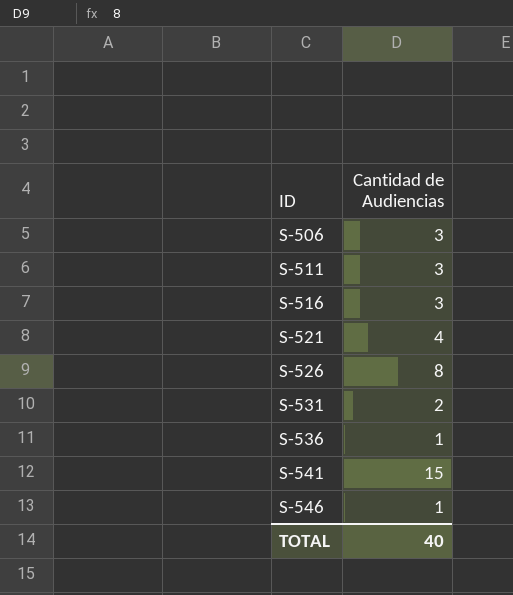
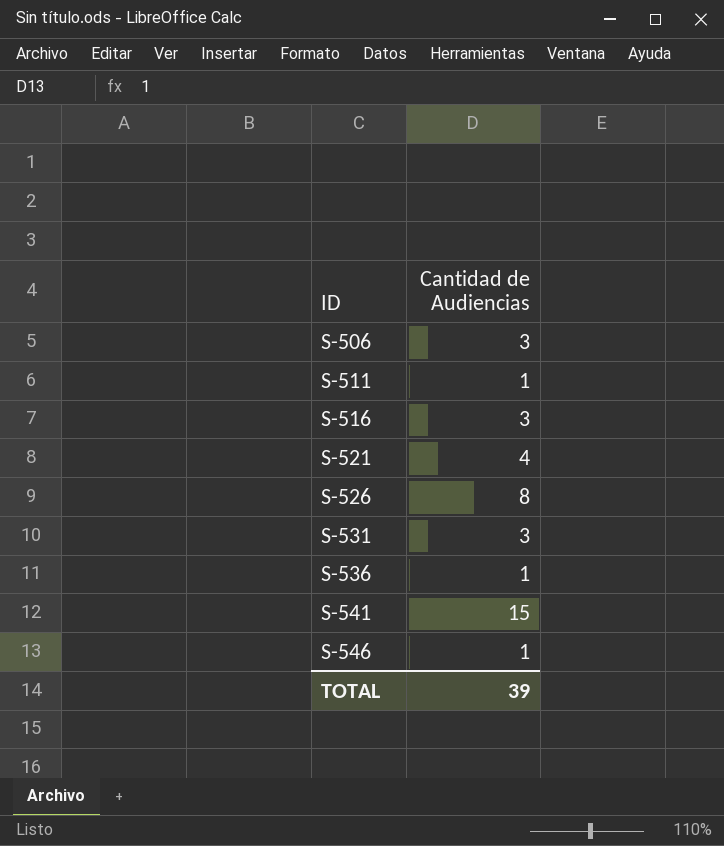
S-511 | Cantidad de Audiencias: 3 -> 1
S-531 | Cantidad de Audiencias: 2 -> 3
TOTAL | Cantidad de Audiencias: 40 -> 39

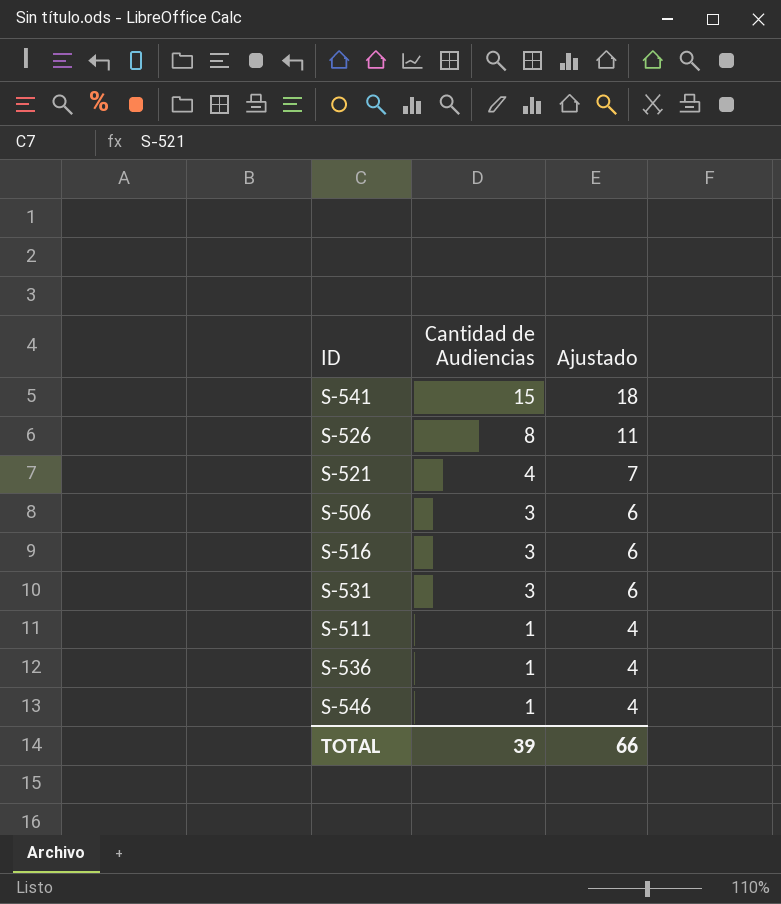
row order: ID ascending -> Cantidad de Audiencias descending
column Ajustado | formula: none -> [Cantidad de Audiencias] + 3

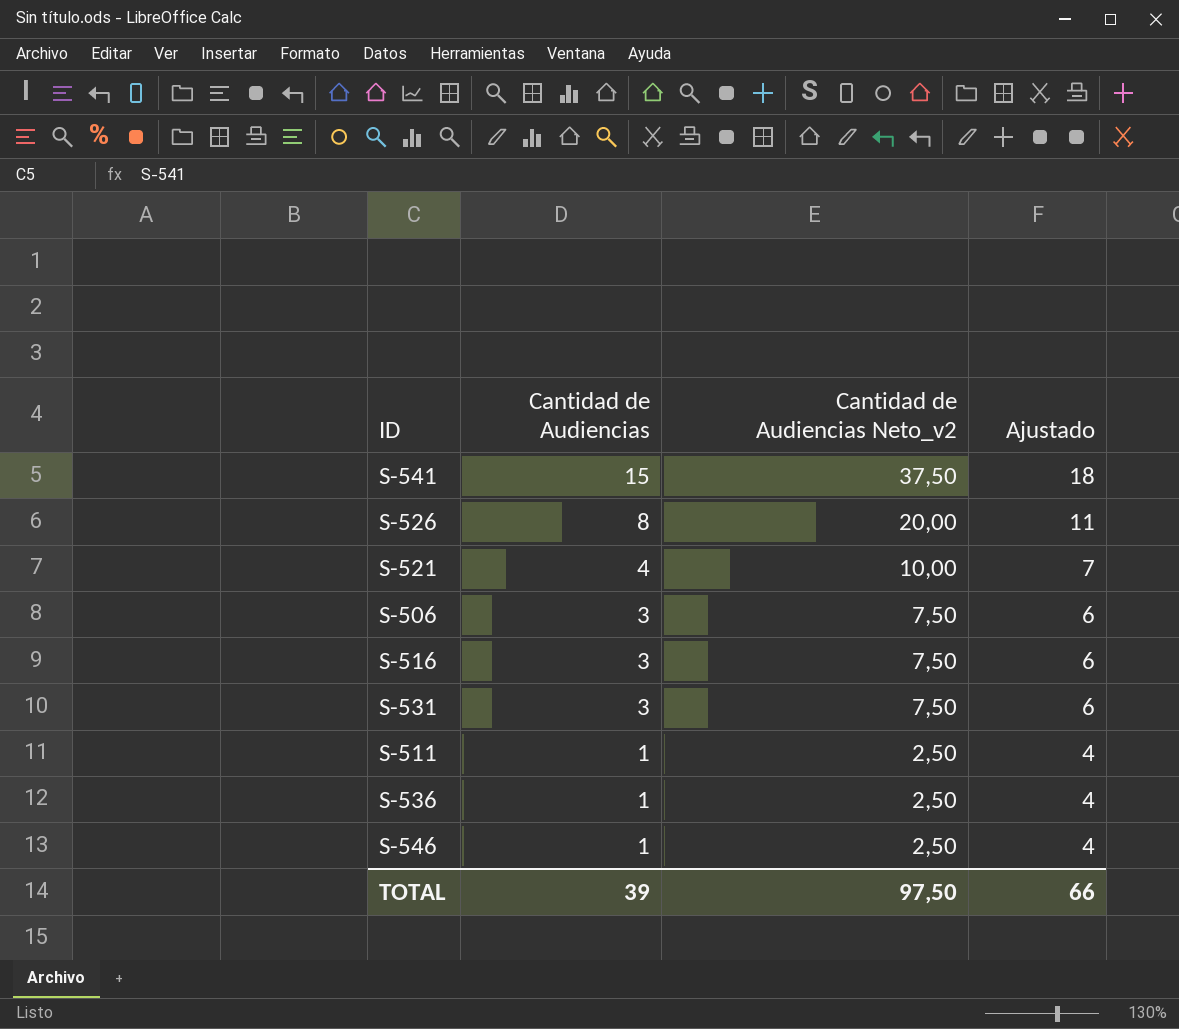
column Cantidad de Audiencias Neto_v2 | formula: none -> [Cantidad de Audiencias] * 2,5

